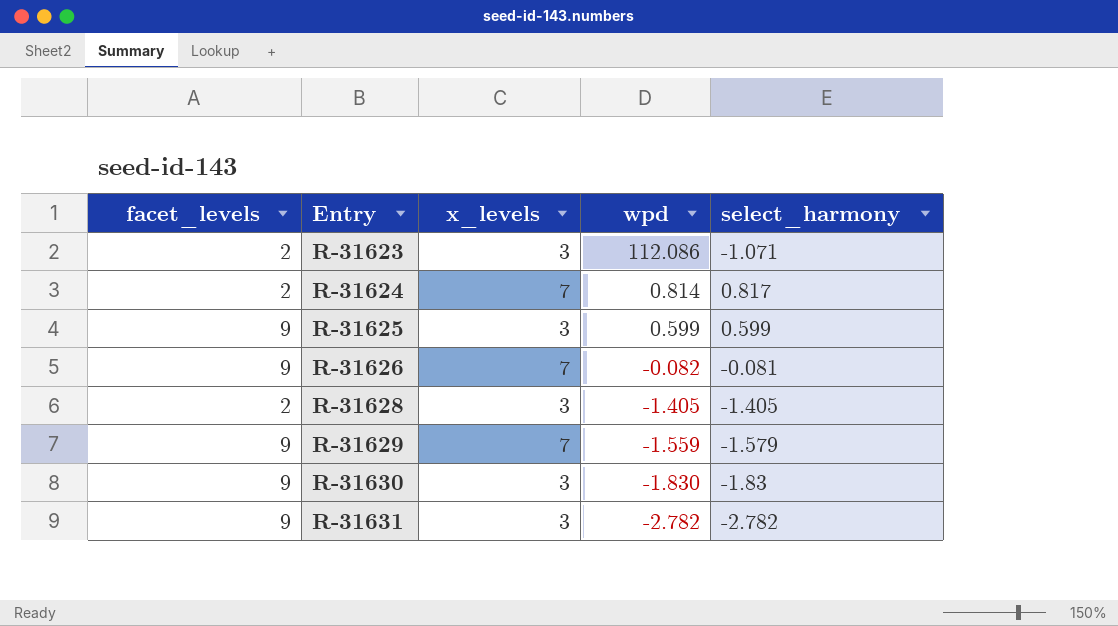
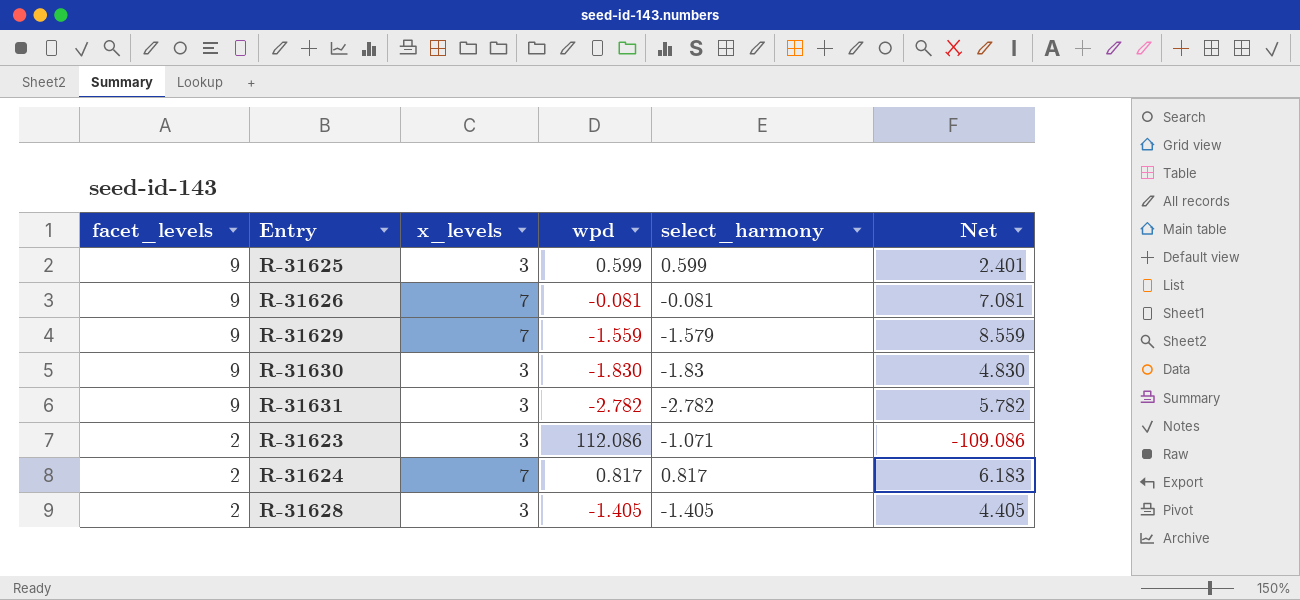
row order: Entry ascending -> facet_levels descending
column Net | formula: none -> [x_levels] - [wpd]
R-31626 | wpd: -0.082 -> -0.081
R-31624 | wpd: 0.814 -> 0.817

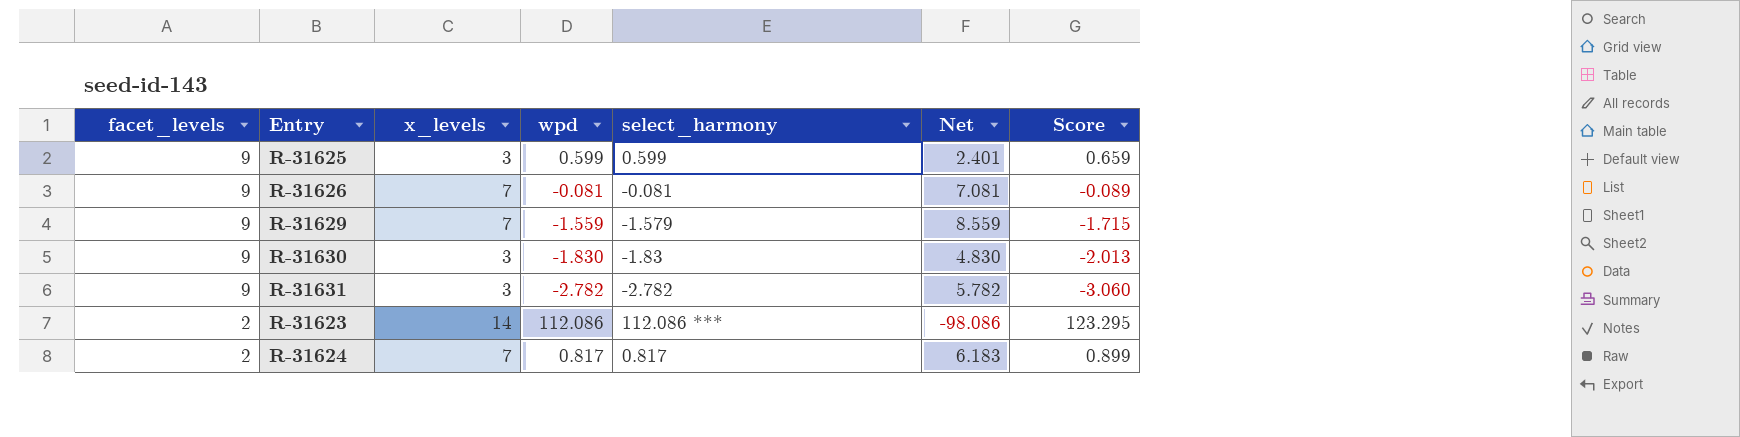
column Score | formula: none -> [wpd] * 1.1
row R-31628: 2 | 3 | -1.405 | -1.405 | 4.405 -> none
R-31623 | x_levels: 3 -> 14
R-31623 | select_harmony: -1.071 -> 112.086 ***
R-31623 | Net: -109.086 -> -98.086

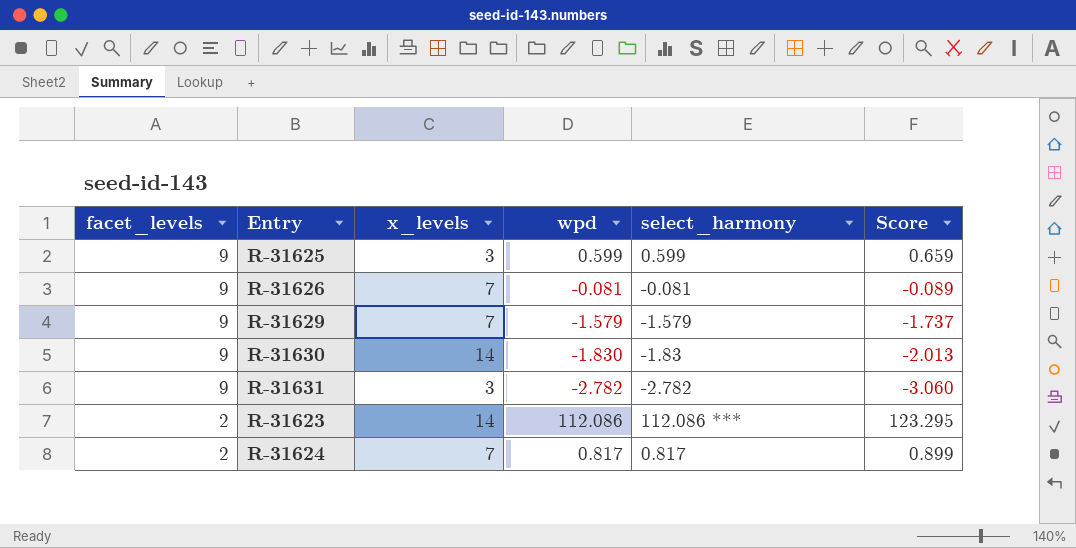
column Net | formula: [x_levels] - [wpd] -> none
R-31629 | wpd: -1.559 -> -1.579
R-31629 | Score: -1.715 -> -1.737
R-31630 | x_levels: 3 -> 14

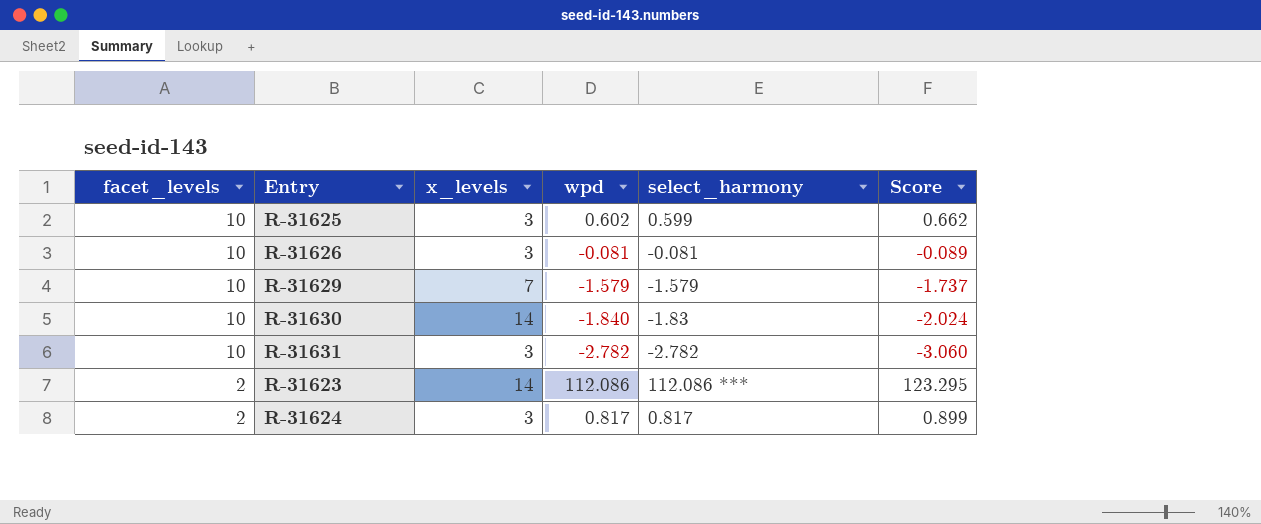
R-31625 | facet_levels: 9 -> 10
R-31625 | wpd: 0.599 -> 0.602
R-31625 | Score: 0.659 -> 0.662
R-31626 | facet_levels: 9 -> 10
R-31626 | x_levels: 7 -> 3
R-31629 | facet_levels: 9 -> 10
R-31630 | facet_levels: 9 -> 10
R-31630 | wpd: -1.830 -> -1.840
R-31630 | Score: -2.013 -> -2.024
R-31631 | facet_levels: 9 -> 10
R-31624 | x_levels: 7 -> 3

